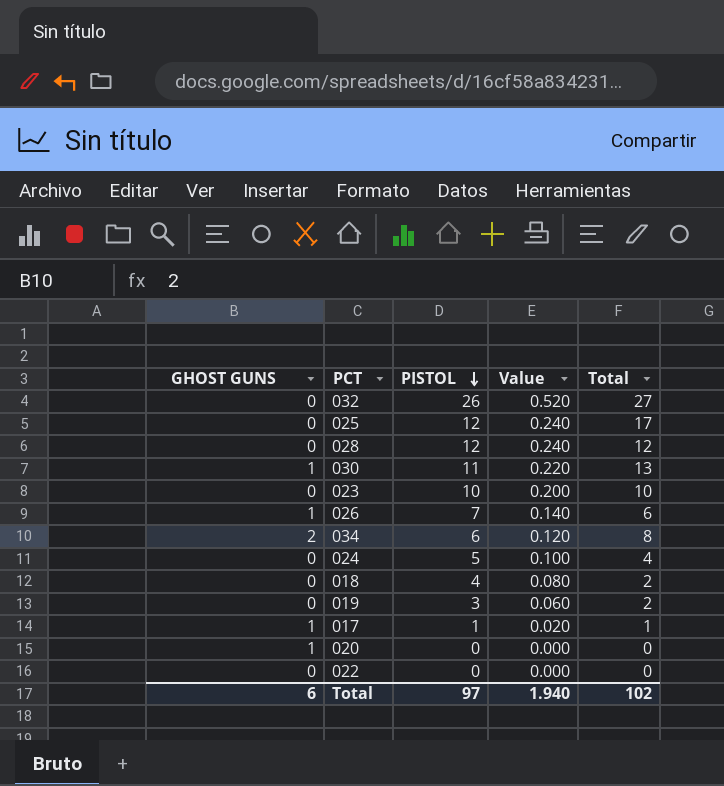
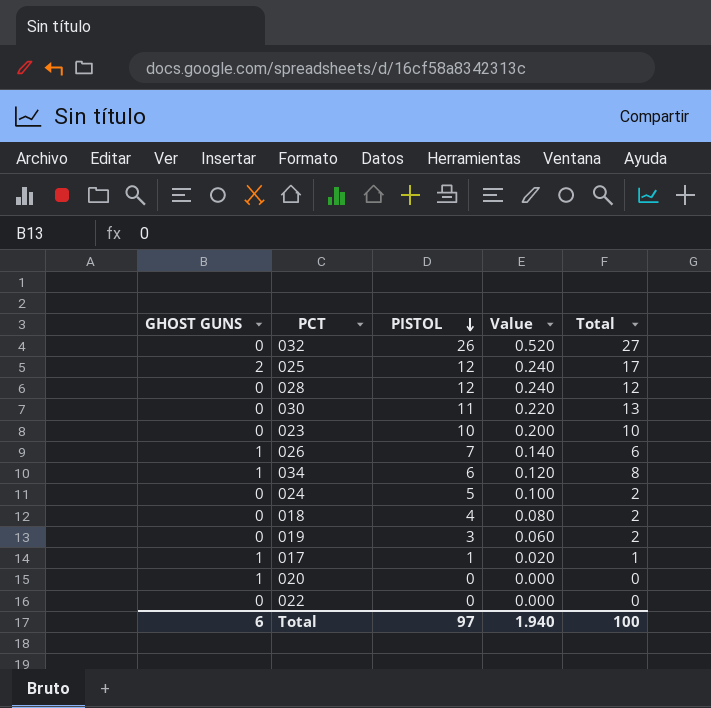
025 | GHOST GUNS: 0 -> 2
030 | GHOST GUNS: 1 -> 0
034 | GHOST GUNS: 2 -> 1
024 | Total: 4 -> 2
Total | Total: 102 -> 100

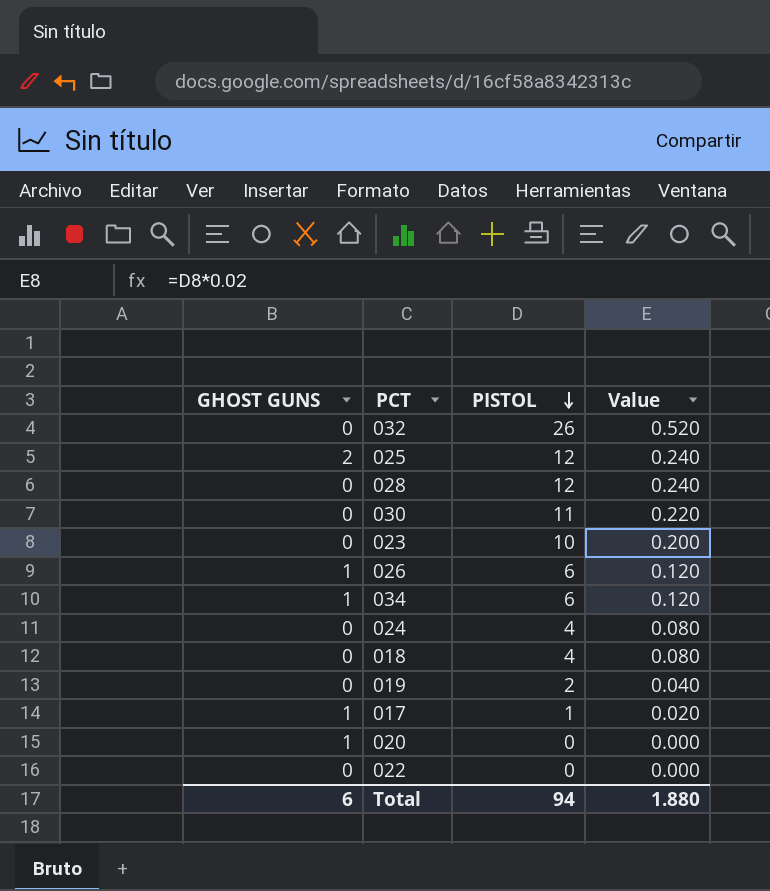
column Total | position: 5 -> none
026 | PISTOL: 7 -> 6
026 | Value: 0.140 -> 0.120
024 | PISTOL: 5 -> 4
024 | Value: 0.100 -> 0.080
019 | PISTOL: 3 -> 2
019 | Value: 0.060 -> 0.040
Total | PISTOL: 97 -> 94
Total | Value: 1.940 -> 1.880

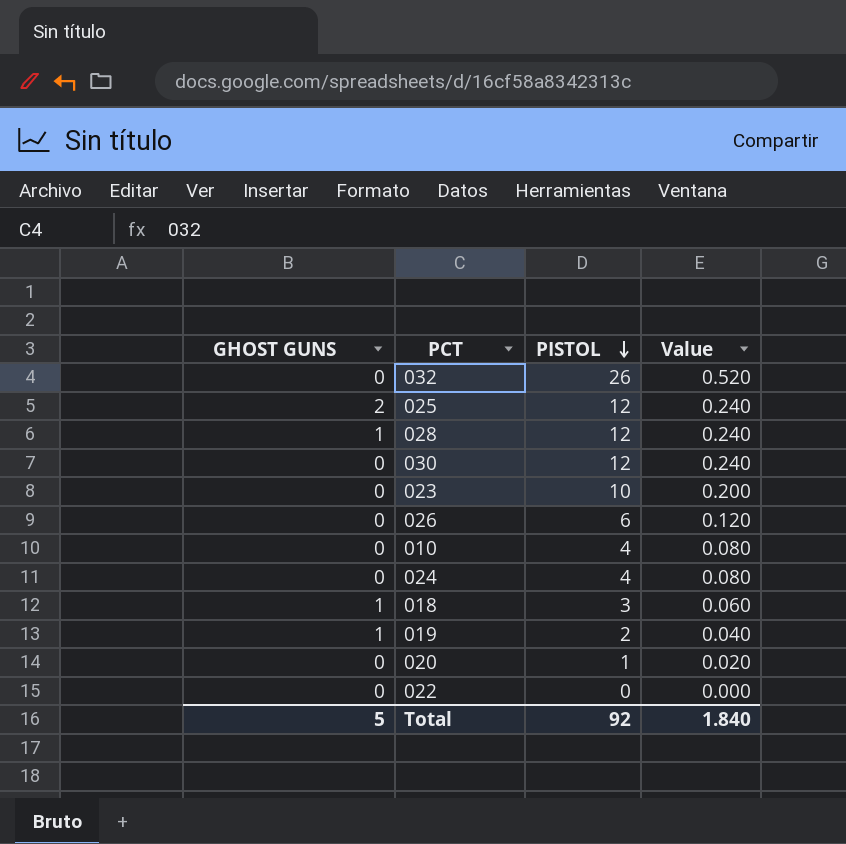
row 034: 1 | 6 | 0.120 -> none
row 017: 1 | 1 | 0.020 -> none
028 | GHOST GUNS: 0 -> 1
030 | PISTOL: 11 -> 12
030 | Value: 0.220 -> 0.240
026 | GHOST GUNS: 1 -> 0
row 010: none -> 0 | 4 | 0.080
018 | GHOST GUNS: 0 -> 1
018 | PISTOL: 4 -> 3
018 | Value: 0.080 -> 0.060
019 | GHOST GUNS: 0 -> 1
020 | GHOST GUNS: 1 -> 0
020 | PISTOL: 0 -> 1
020 | Value: 0.000 -> 0.020
Total | GHOST GUNS: 6 -> 5
Total | PISTOL: 94 -> 92
Total | Value: 1.880 -> 1.840

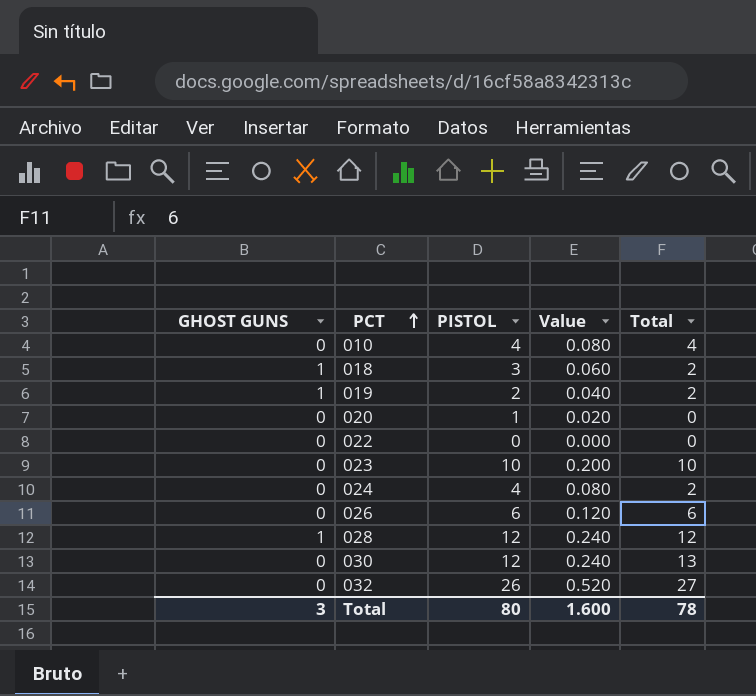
row order: PISTOL descending -> PCT ascending
column Total | position: none -> 5
row 025: 2 | 12 | 0.240 -> none
Total | GHOST GUNS: 5 -> 3
Total | PISTOL: 92 -> 80
Total | Value: 1.840 -> 1.600

